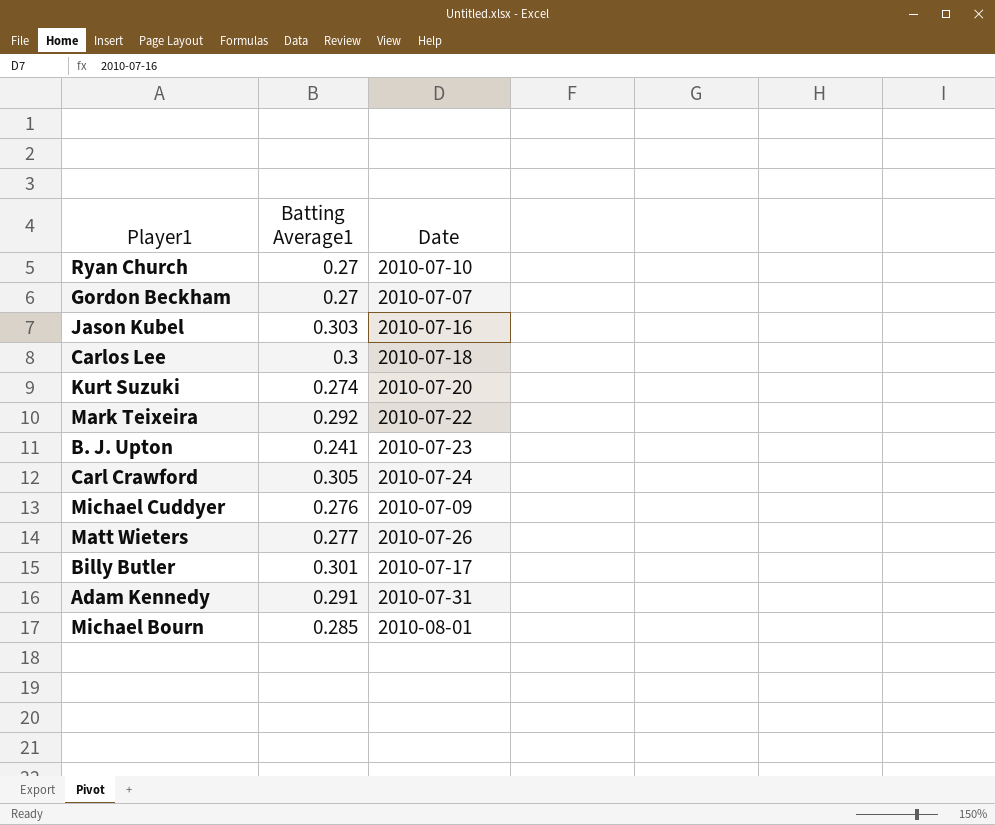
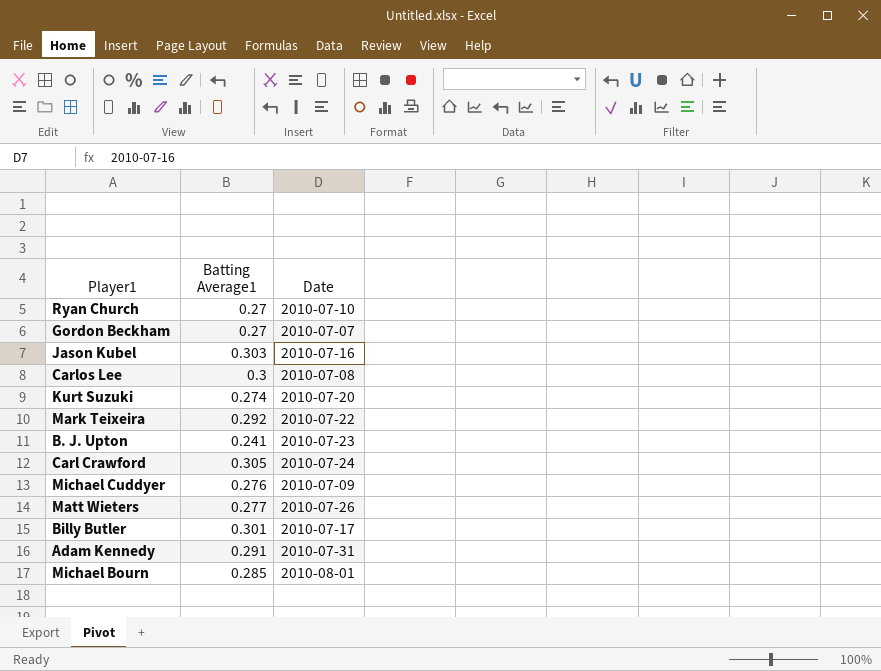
Carlos Lee | Date: 2010-07-18 -> 2010-07-08

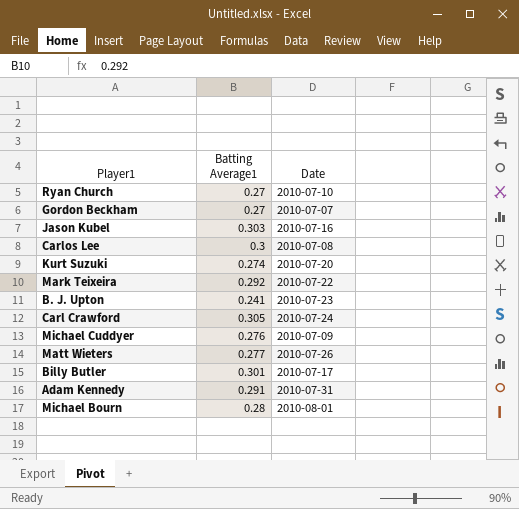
Michael Bourn | Batting Average1: 0.285 -> 0.28

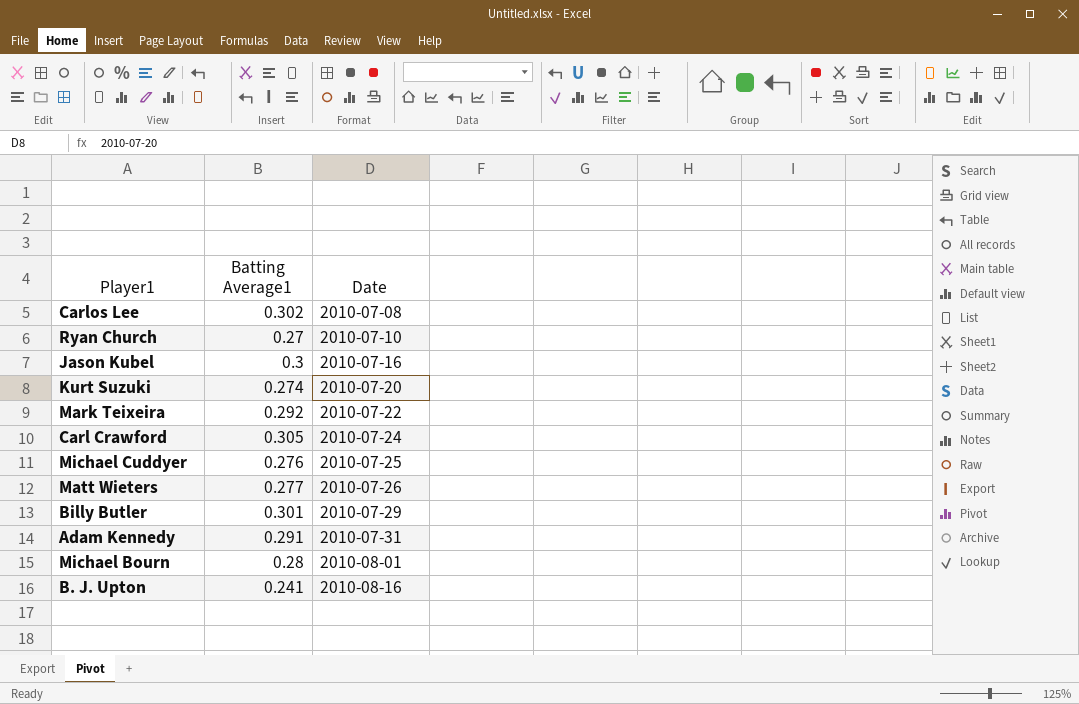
row order: none -> Date ascending
row Gordon Beckham: 0.27 | 2010-07-07 -> none
Carlos Lee | Batting Average1: 0.3 -> 0.302
Jason Kubel | Batting Average1: 0.303 -> 0.3
Michael Cuddyer | Date: 2010-07-09 -> 2010-07-25
Billy Butler | Date: 2010-07-17 -> 2010-07-29
B. J. Upton | Date: 2010-07-23 -> 2010-08-16

